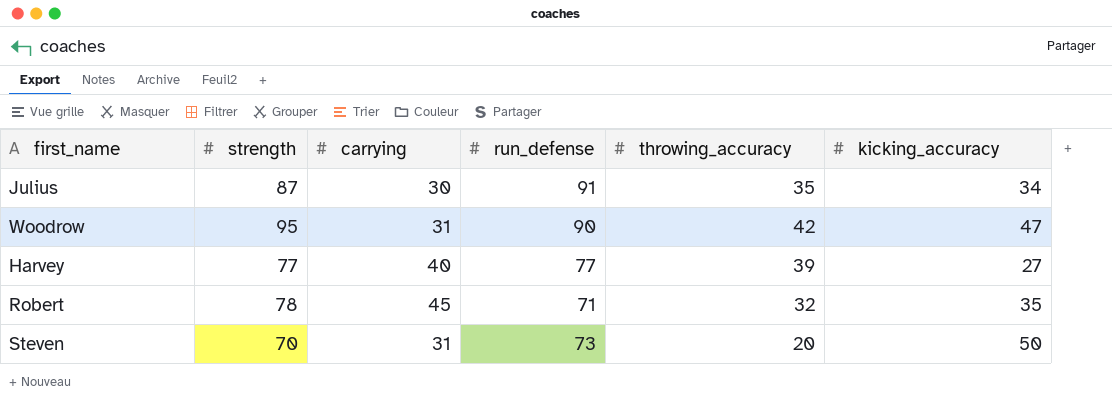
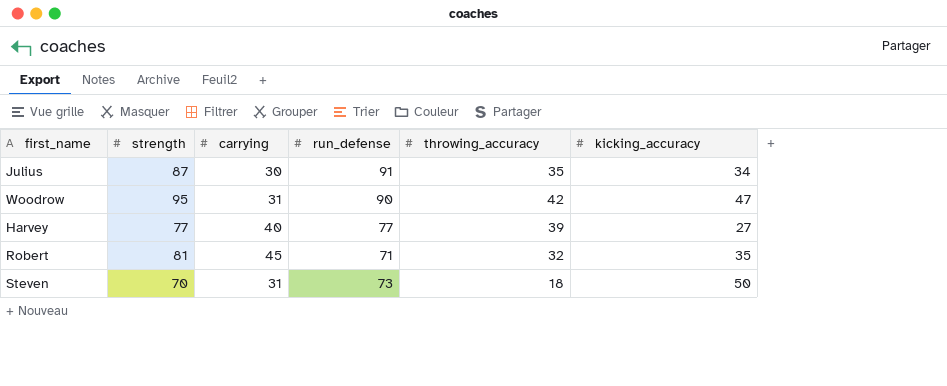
Robert | strength: 78 -> 81
Steven | throwing_accuracy: 20 -> 18

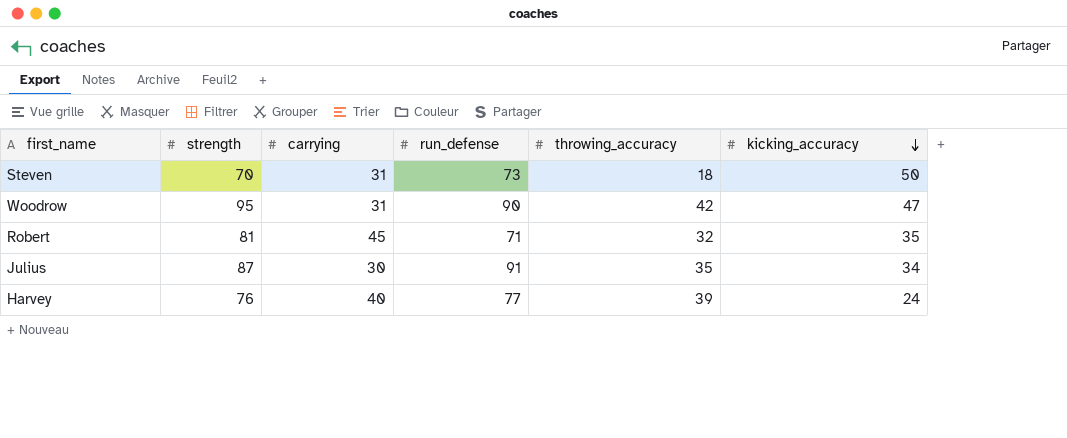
row order: none -> kicking_accuracy descending
Harvey | strength: 77 -> 76
Harvey | kicking_accuracy: 27 -> 24

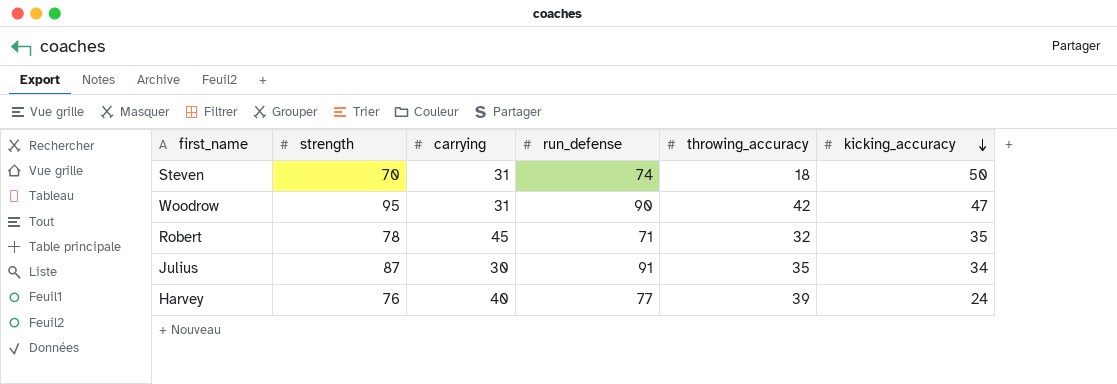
Steven | run_defense: 73 -> 74
Robert | strength: 81 -> 78

